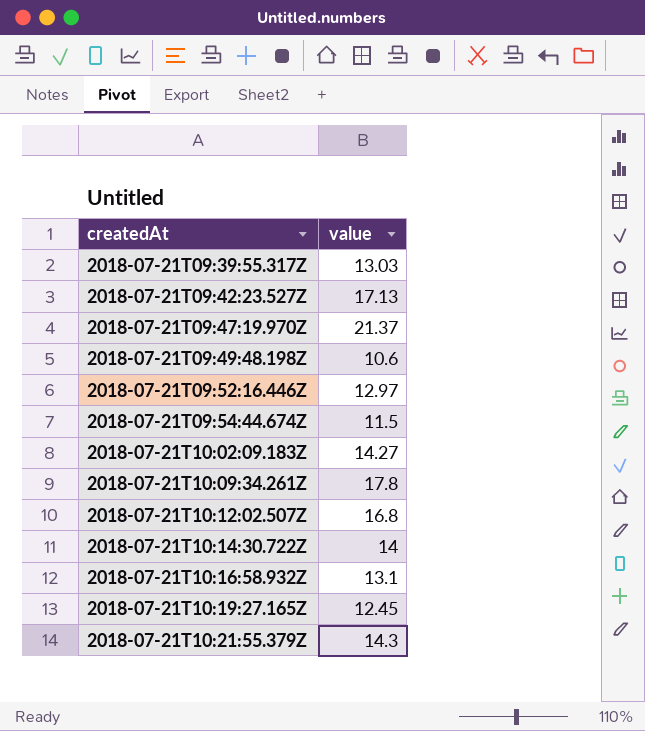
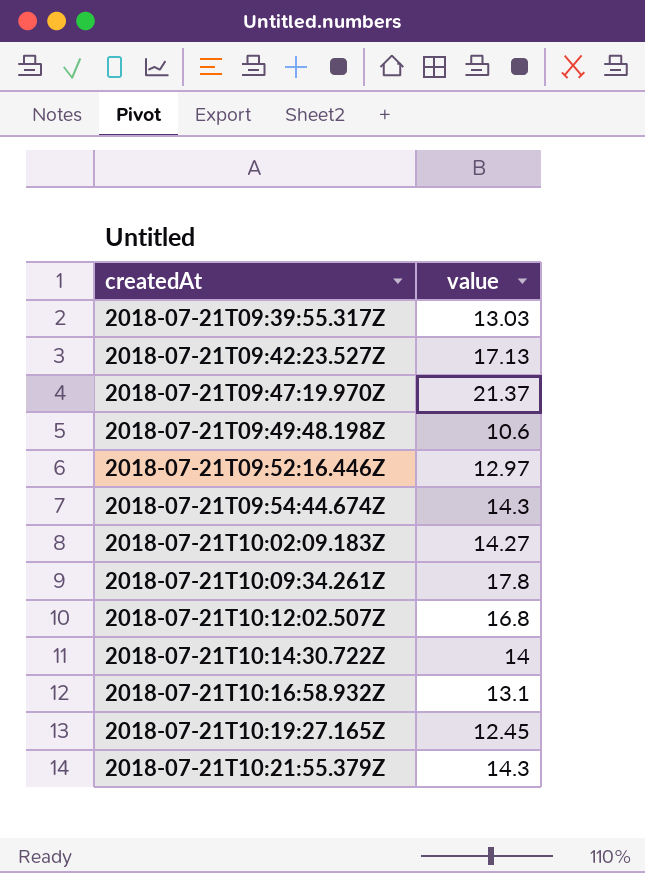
2018-07-21T09:54:44.674Z | value: 11.5 -> 14.3

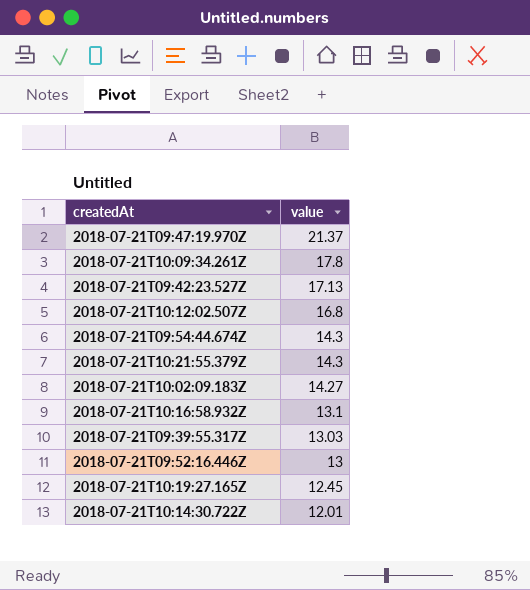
row order: createdAt ascending -> value descending
row 2018-07-21T09:49:48.198Z: 10.6 -> none
2018-07-21T09:52:16.446Z | value: 12.97 -> 13
2018-07-21T10:14:30.722Z | value: 14 -> 12.01

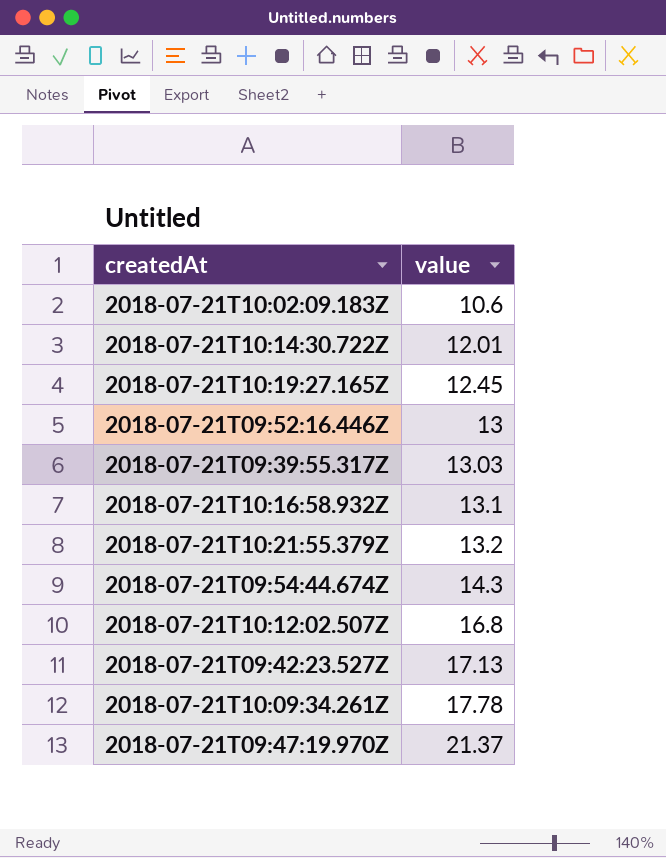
row order: value descending -> value ascending
2018-07-21T10:02:09.183Z | value: 14.27 -> 10.6
2018-07-21T10:21:55.379Z | value: 14.3 -> 13.2
2018-07-21T10:09:34.261Z | value: 17.8 -> 17.78

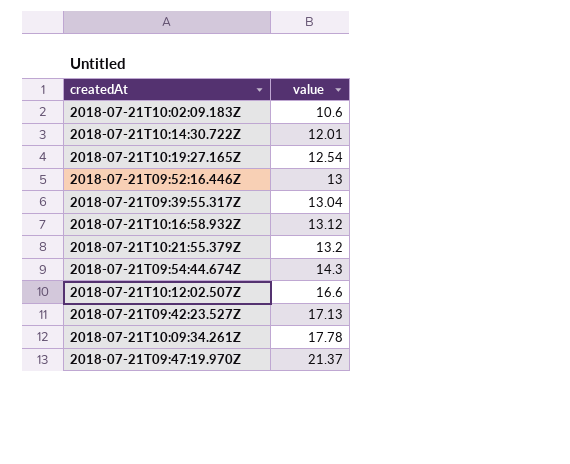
2018-07-21T10:19:27.165Z | value: 12.45 -> 12.54
2018-07-21T09:39:55.317Z | value: 13.03 -> 13.04
2018-07-21T10:16:58.932Z | value: 13.1 -> 13.12
2018-07-21T10:12:02.507Z | value: 16.8 -> 16.6

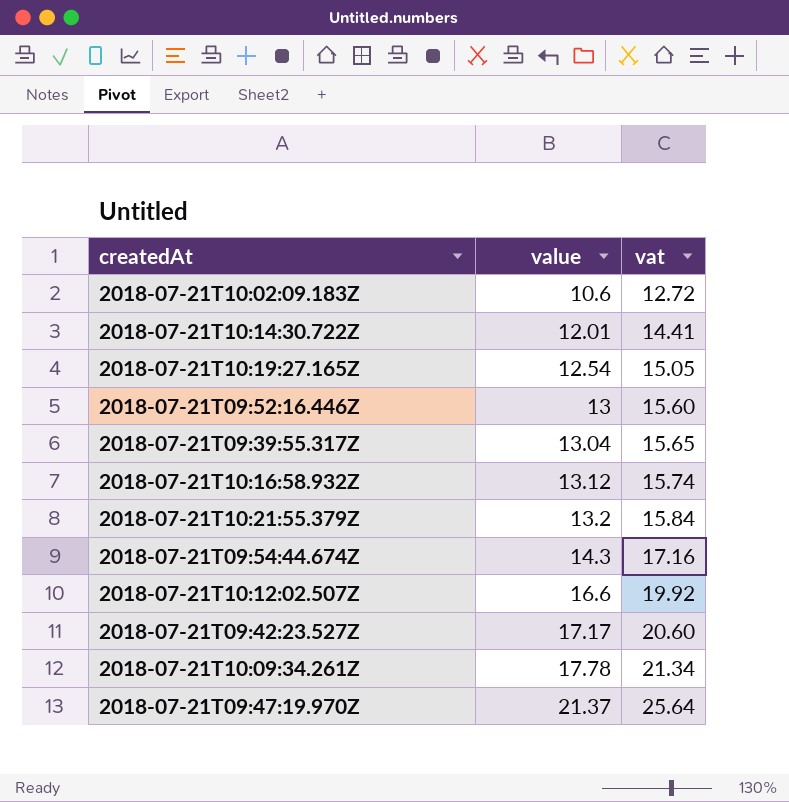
column vat | formula: none -> [value] * 1.2
2018-07-21T09:42:23.527Z | value: 17.13 -> 17.17

